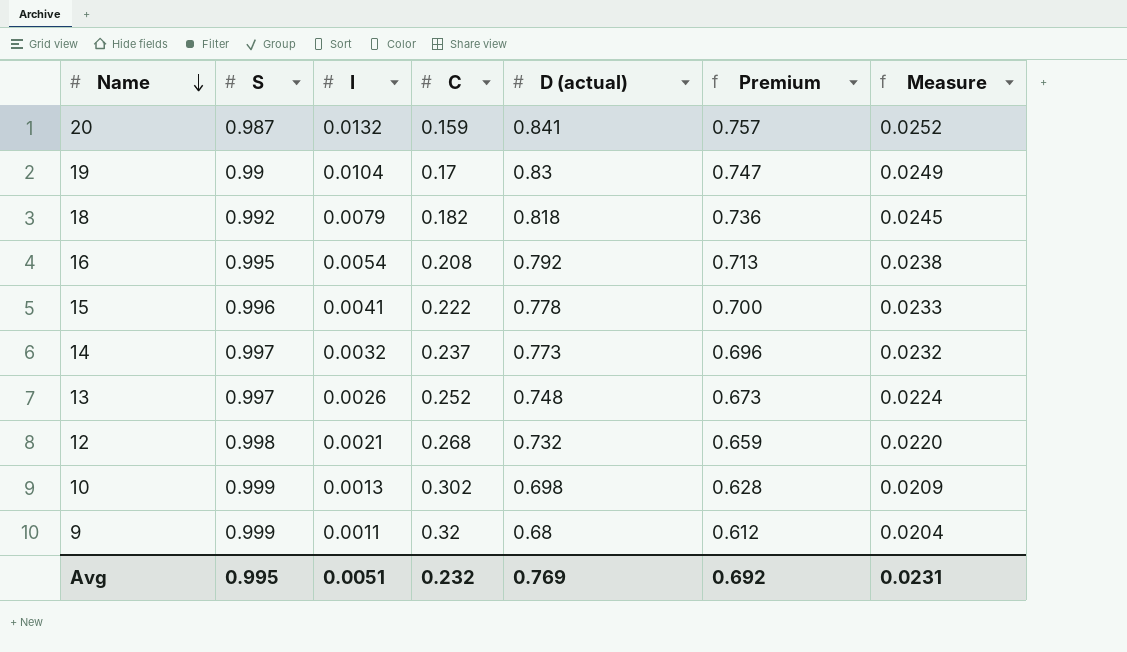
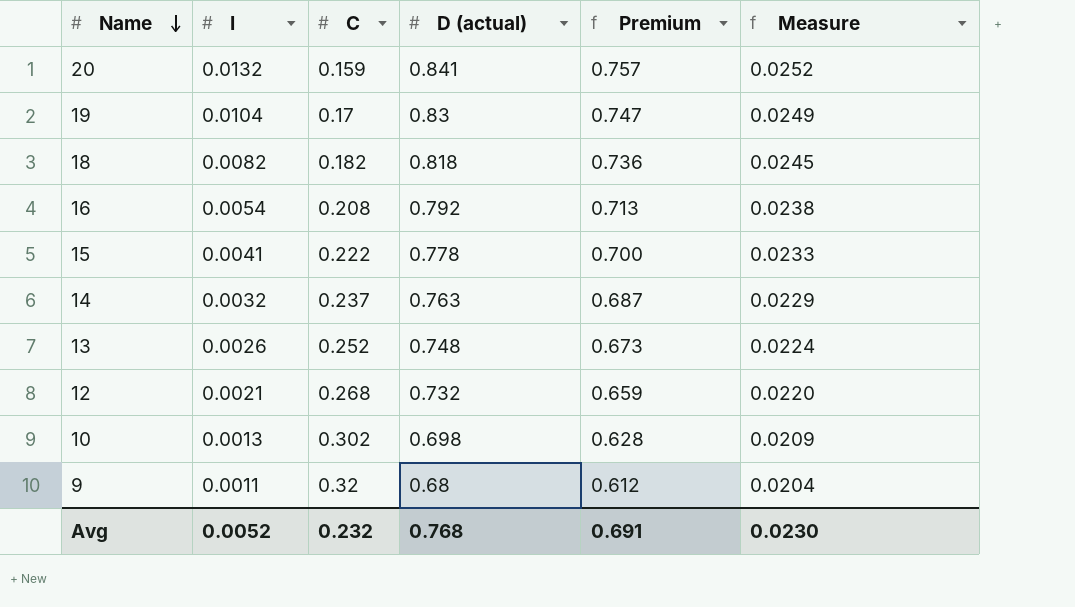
column S | position: 2 -> none
18 | I: 0.0079 -> 0.0082
14 | D (actual): 0.773 -> 0.763
14 | Premium: 0.696 -> 0.687
14 | Measure: 0.0232 -> 0.0229
Avg | I: 0.0051 -> 0.0052
Avg | D (actual): 0.769 -> 0.768
Avg | Premium: 0.692 -> 0.691
Avg | Measure: 0.0231 -> 0.0230

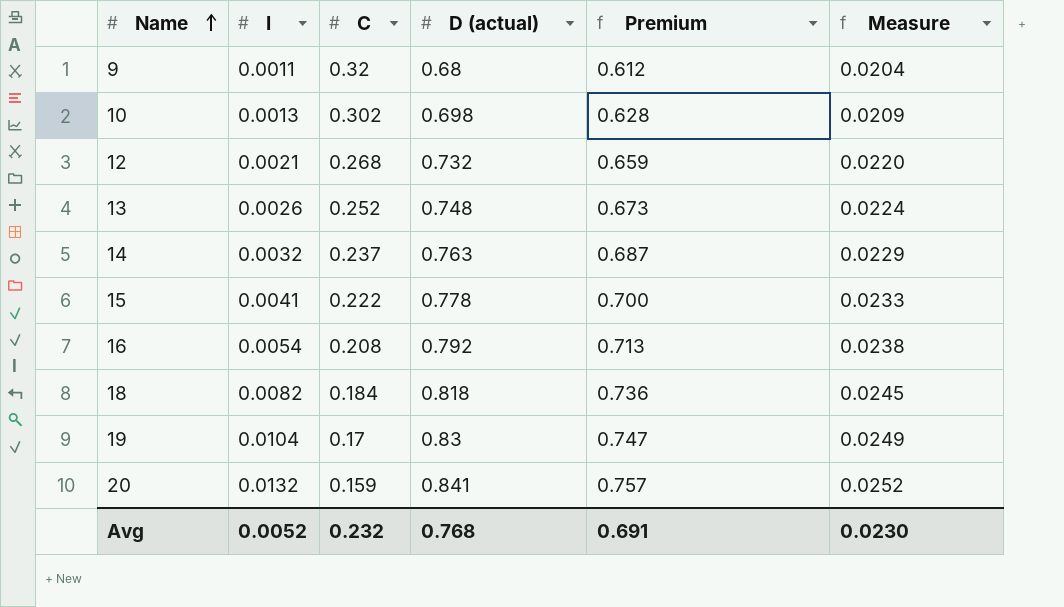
row order: Name descending -> Name ascending
18 | C: 0.182 -> 0.184

